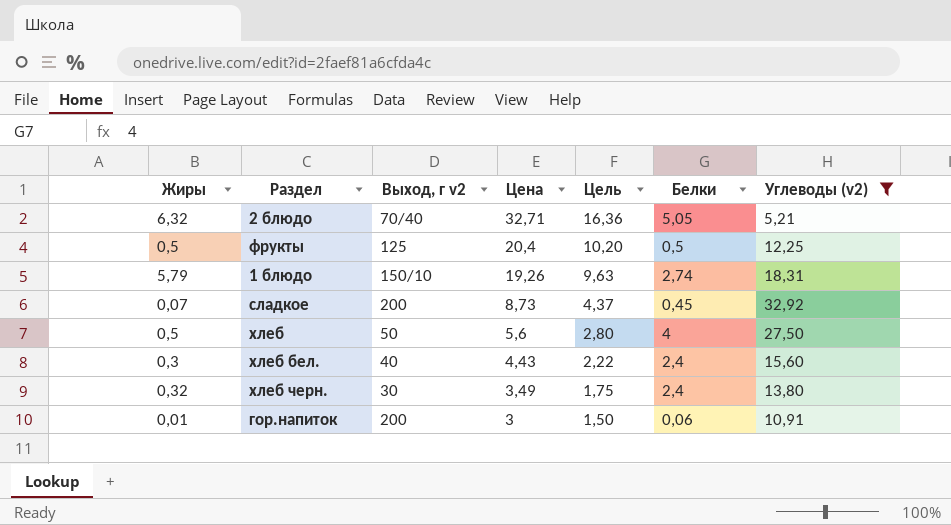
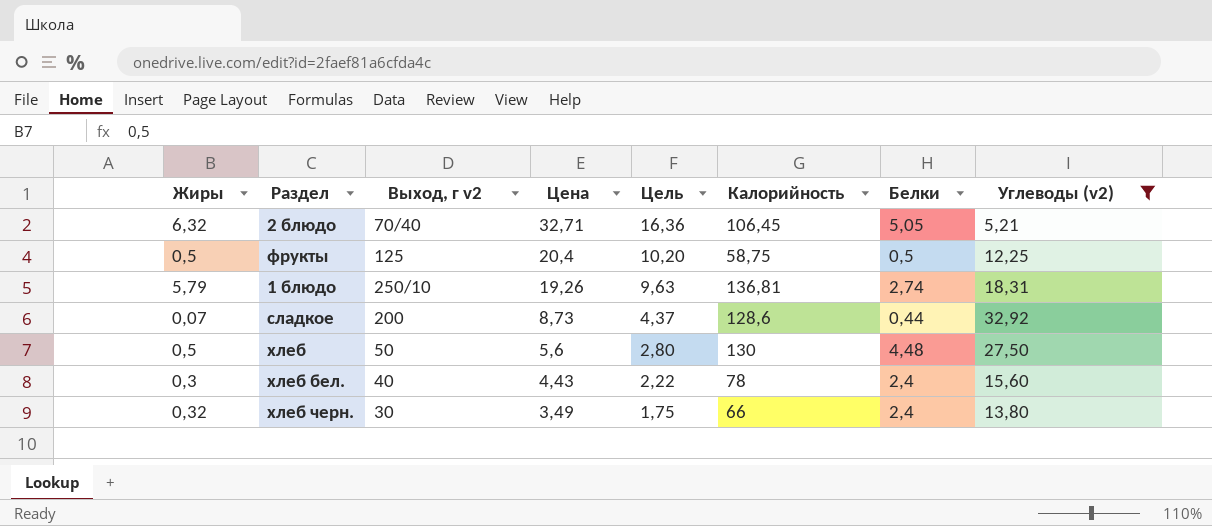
column Калорийность | position: none -> 6
row гор.напиток: 0,01 | 200 | 3 | 1,50 | 0,06 | 10,91 -> none
1 блюдо | Выход, г v2: 150/10 -> 250/10
сладкое | Белки: 0,45 -> 0,44
хлеб | Белки: 4 -> 4,48

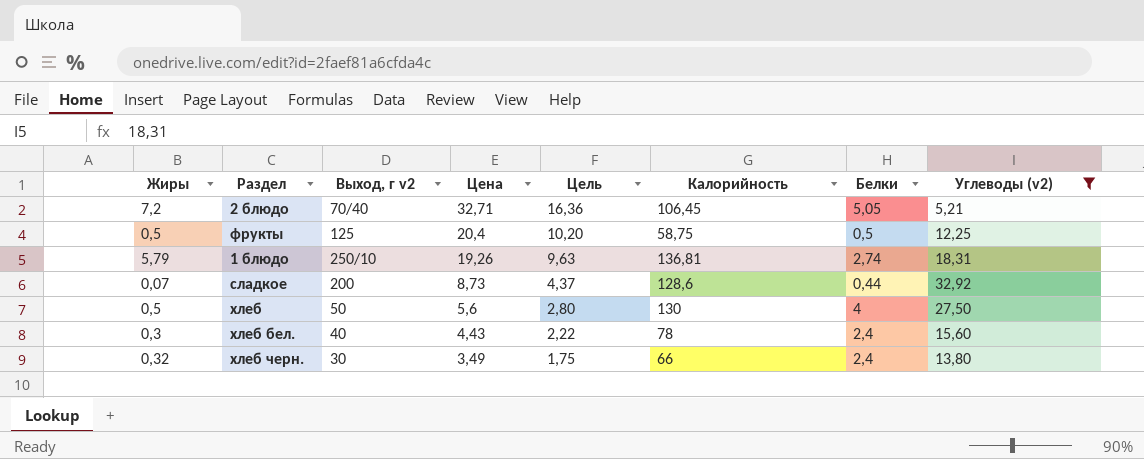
2 блюдо | Жиры: 6,32 -> 7,2
хлеб | Белки: 4,48 -> 4

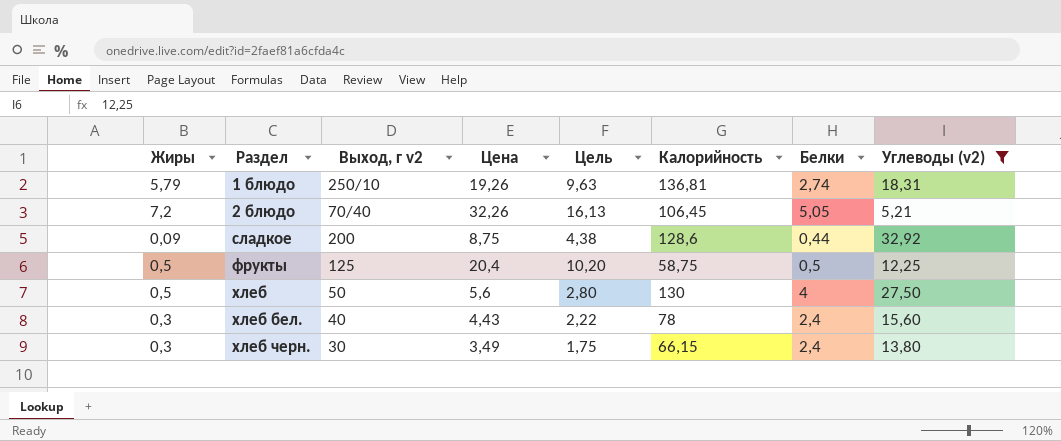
row order: Цена descending -> Раздел ascending
2 блюдо | Цена: 32,71 -> 32,26
2 блюдо | Цель: 16,36 -> 16,13
сладкое | Жиры: 0,07 -> 0,09
сладкое | Цена: 8,73 -> 8,75
сладкое | Цель: 4,37 -> 4,38
хлеб черн. | Жиры: 0,32 -> 0,3
хлеб черн. | Калорийность: 66 -> 66,15

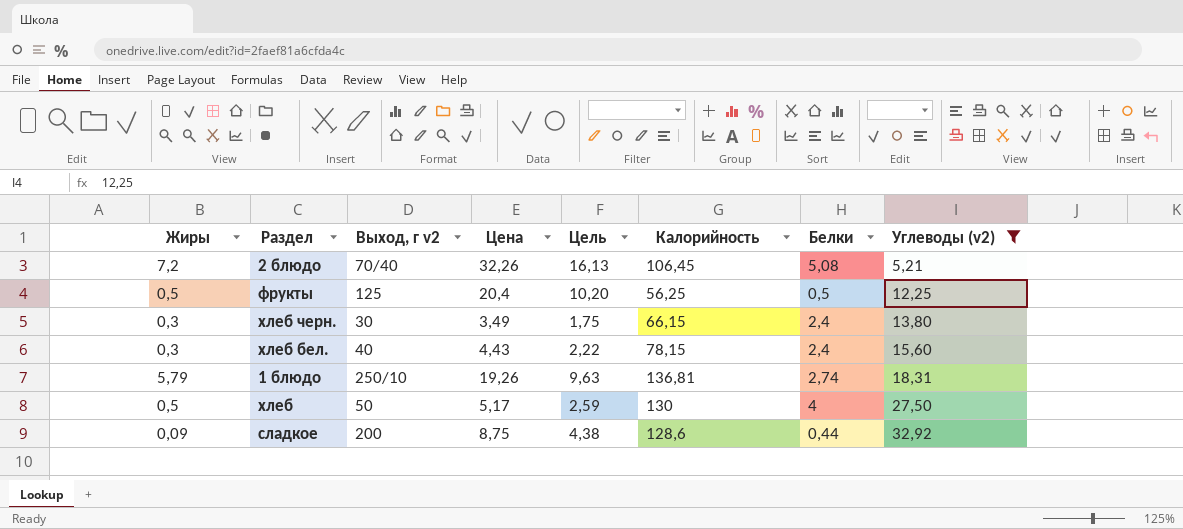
row order: Раздел ascending -> Углеводы (v2) ascending
2 блюдо | Белки: 5,05 -> 5,08
фрукты | Калорийность: 58,75 -> 56,25
хлеб бел. | Калорийность: 78 -> 78,15
хлеб | Цена: 5,6 -> 5,17
хлеб | Цель: 2,80 -> 2,59

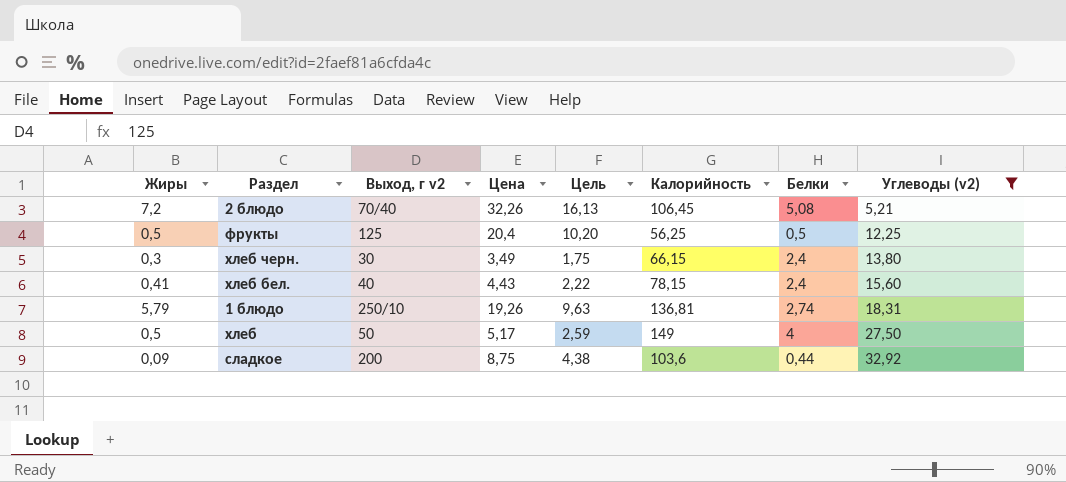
хлеб бел. | Жиры: 0,3 -> 0,41
хлеб | Калорийность: 130 -> 149
сладкое | Калорийность: 128,6 -> 103,6

